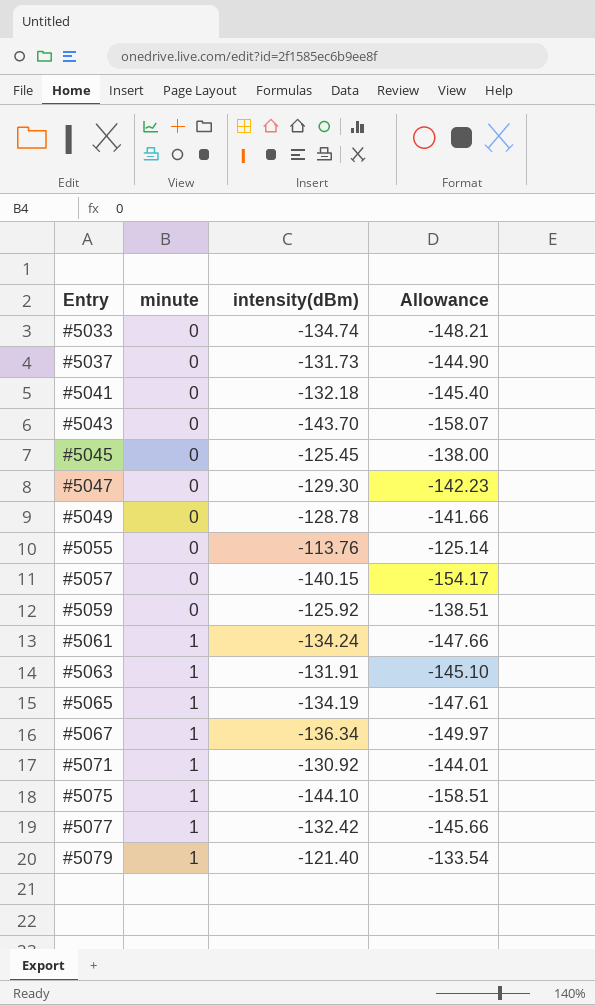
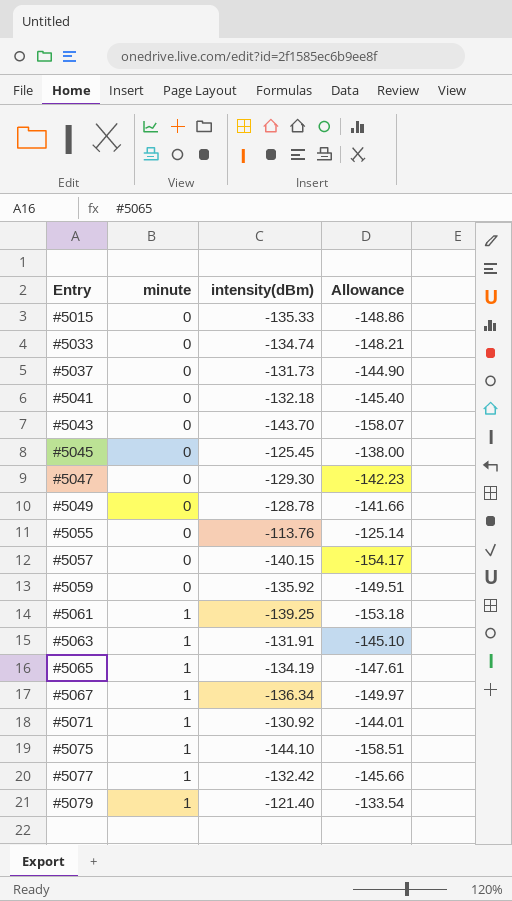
row #5015: none -> 0 | -135.33 | -148.86
#5059 | intensity(dBm): -125.92 -> -135.92
#5059 | Allowance: -138.51 -> -149.51
#5061 | intensity(dBm): -134.24 -> -139.25
#5061 | Allowance: -147.66 -> -153.18

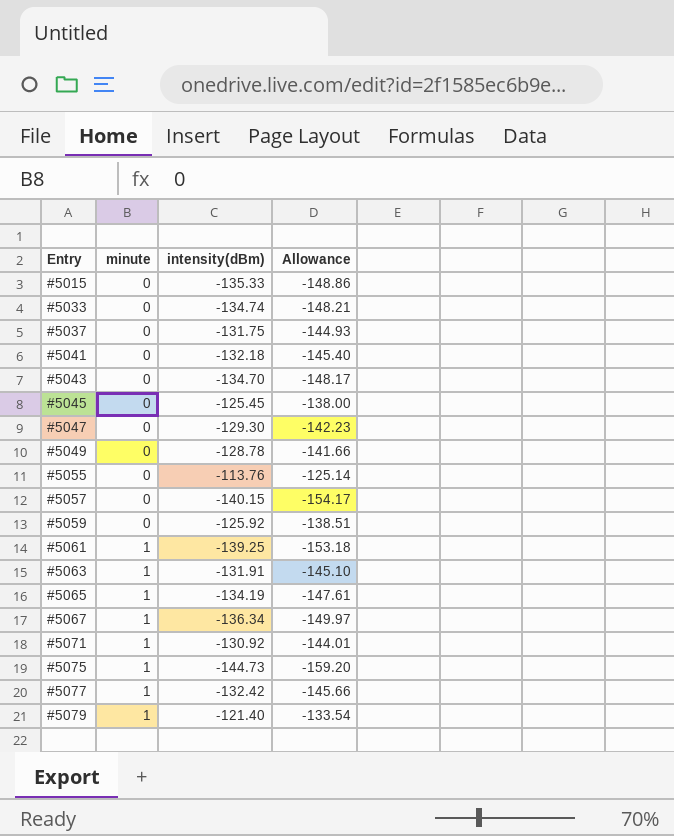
#5037 | intensity(dBm): -131.73 -> -131.75
#5037 | Allowance: -144.90 -> -144.93
#5043 | intensity(dBm): -143.70 -> -134.70
#5043 | Allowance: -158.07 -> -148.17
#5059 | intensity(dBm): -135.92 -> -125.92
#5059 | Allowance: -149.51 -> -138.51
#5075 | intensity(dBm): -144.10 -> -144.73
#5075 | Allowance: -158.51 -> -159.20

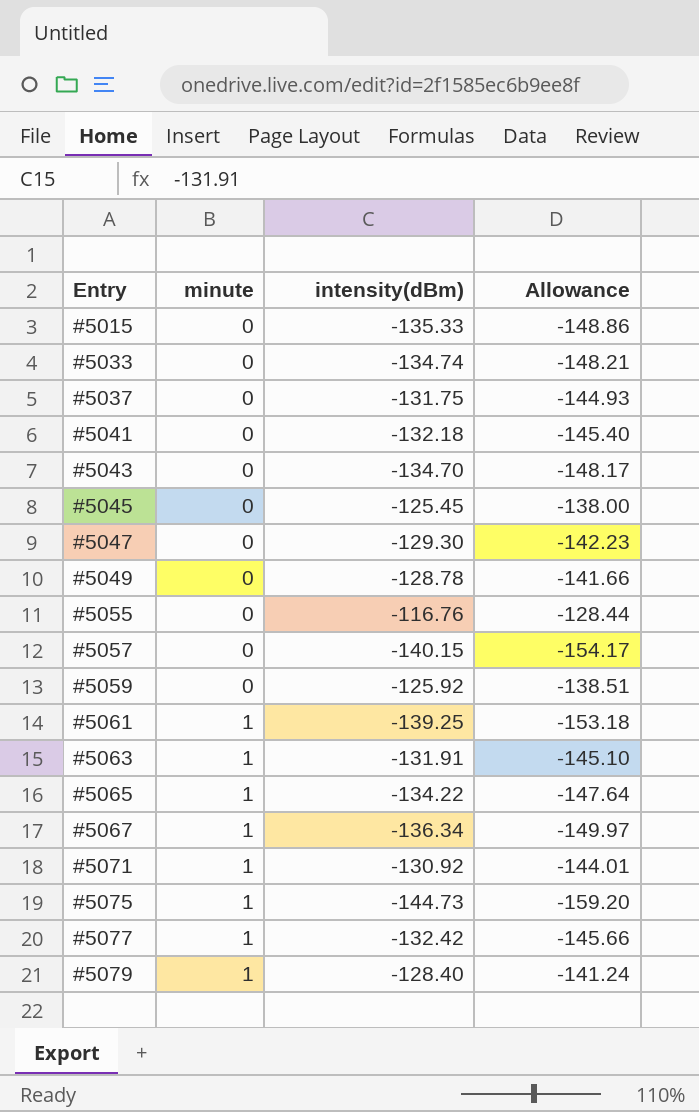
#5055 | intensity(dBm): -113.76 -> -116.76
#5055 | Allowance: -125.14 -> -128.44
#5065 | intensity(dBm): -134.19 -> -134.22
#5065 | Allowance: -147.61 -> -147.64
#5079 | intensity(dBm): -121.40 -> -128.40
#5079 | Allowance: -133.54 -> -141.24

